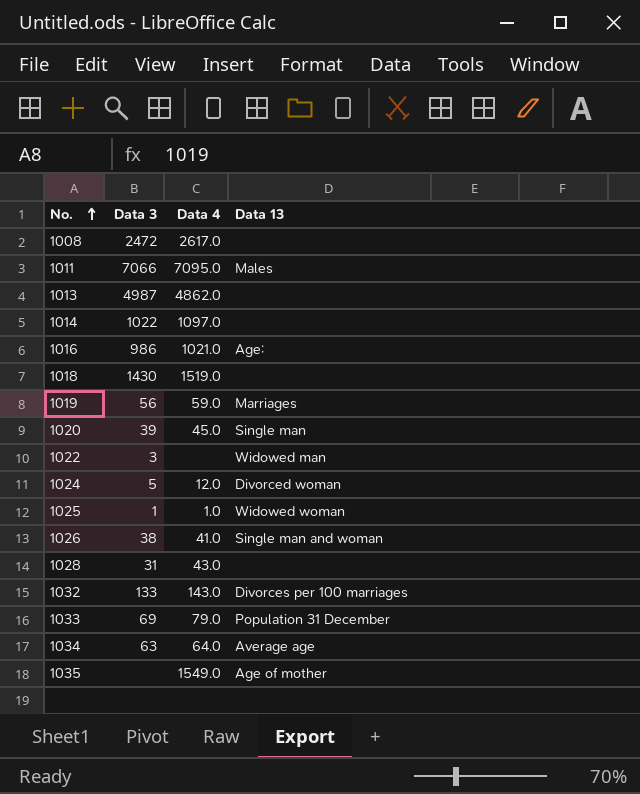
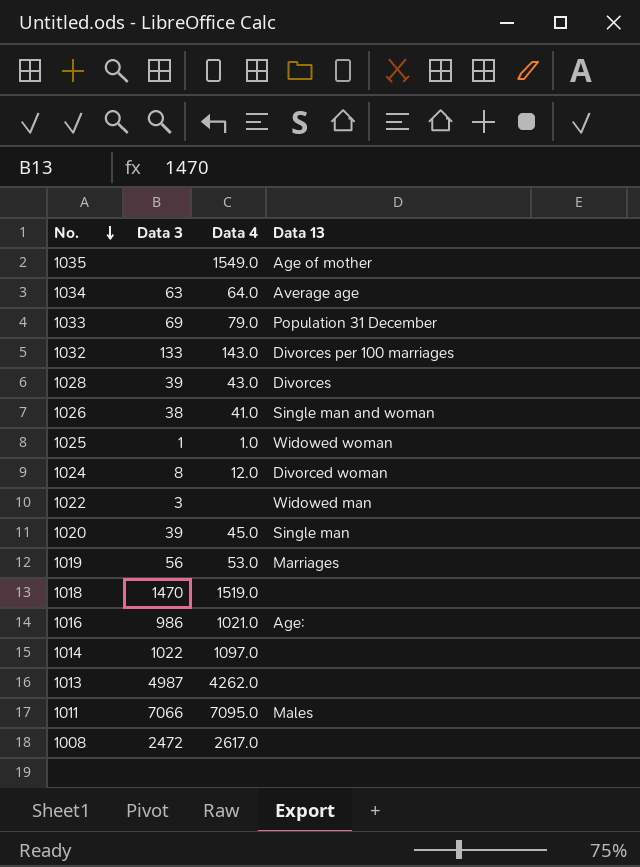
row order: No. ascending -> No. descending
1028 | Data 3: 31 -> 39
1028 | Data 13: none -> Divorces
1024 | Data 3: 5 -> 8
1019 | Data 4: 59.0 -> 53.0
1018 | Data 3: 1430 -> 1470
1013 | Data 4: 4862.0 -> 4262.0

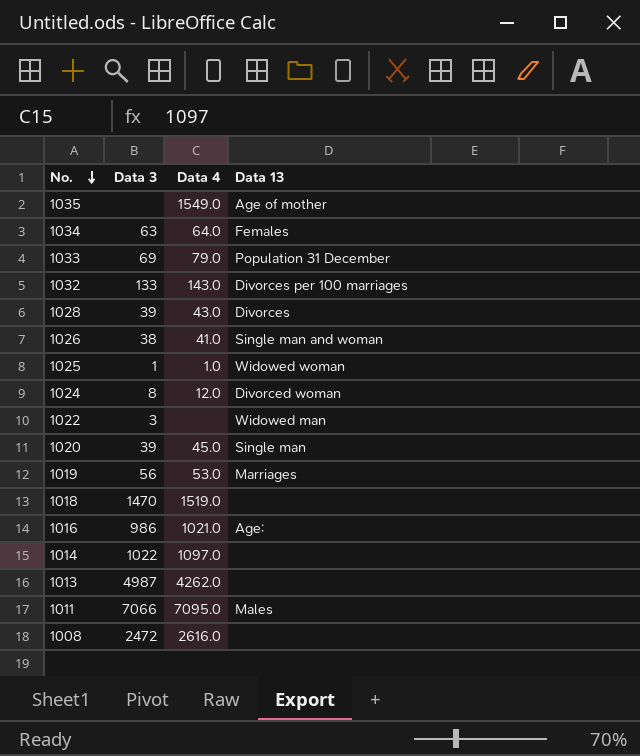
1034 | Data 13: Average age -> Females
1008 | Data 4: 2617.0 -> 2616.0

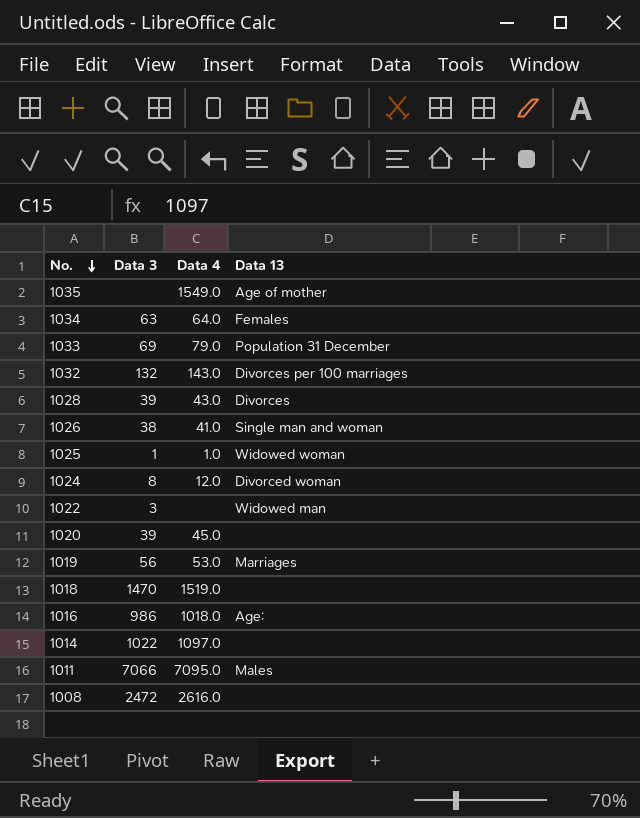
row 1013: 4987 | 4262.0 | none -> none
1032 | Data 3: 133 -> 132
1020 | Data 13: Single man -> none
1016 | Data 4: 1021.0 -> 1018.0

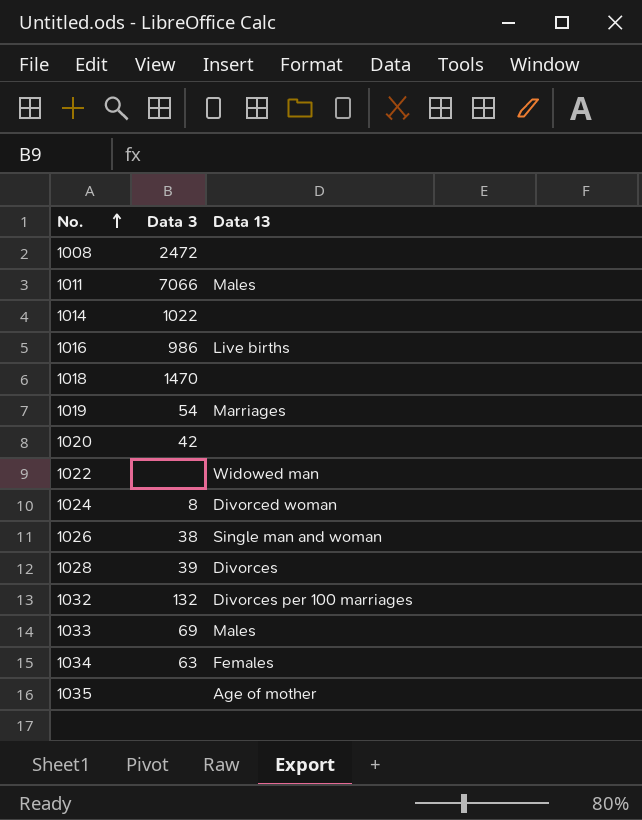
row order: No. descending -> No. ascending
column Data 4 | position: 3 -> none
row 1025: 1 | 1.0 | Widowed woman -> none
1016 | Data 13: Age: -> Live births
1019 | Data 3: 56 -> 54
1020 | Data 3: 39 -> 42
1022 | Data 3: 3 -> none
1033 | Data 13: Population 31 December -> Males

